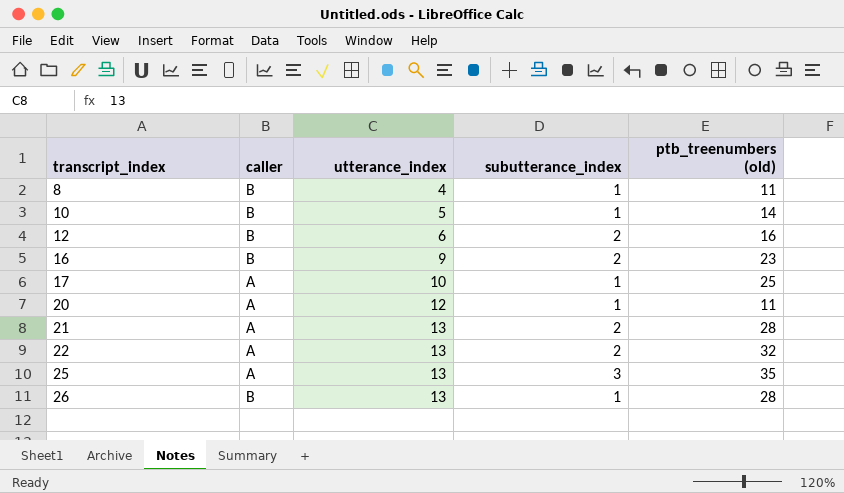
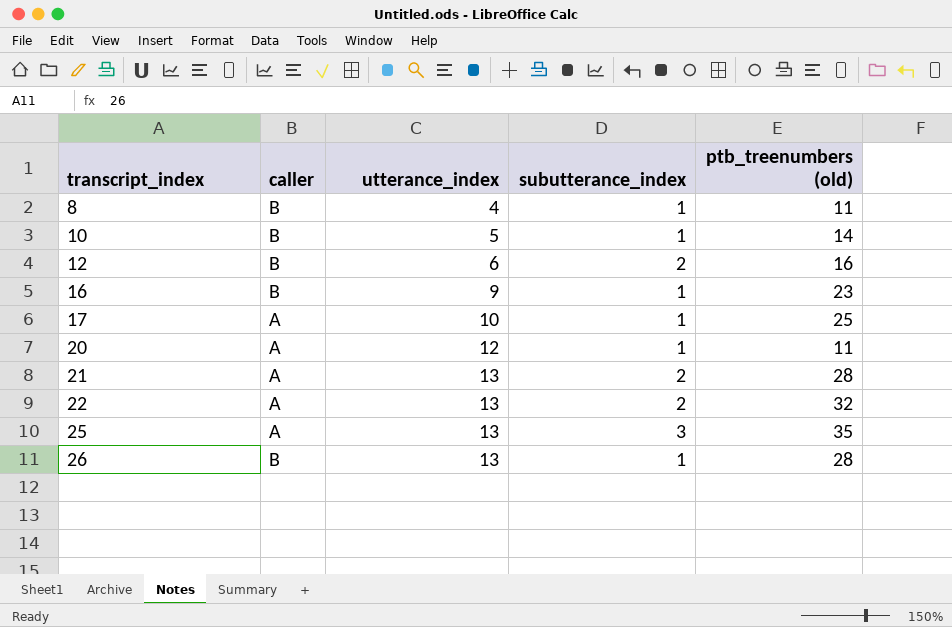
16 | subutterance_index: 2 -> 1

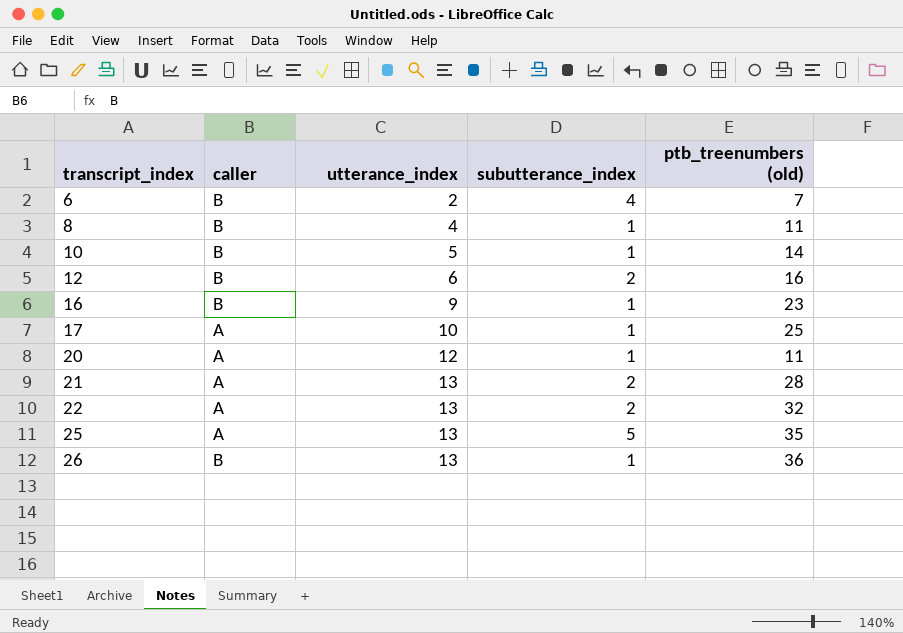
row 6: none -> B | 2 | 4 | 7
25 | subutterance_index: 3 -> 5
26 | ptb_treenumbers (old): 28 -> 36

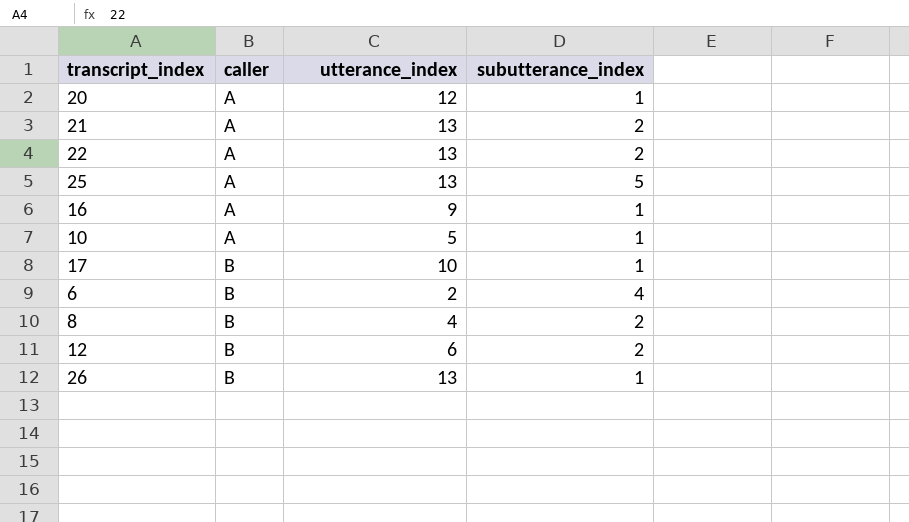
row order: transcript_index ascending -> caller ascending
column ptb_treenumbers (old) | position: 5 -> none
16 | caller: B -> A
10 | caller: B -> A
17 | caller: A -> B
8 | subutterance_index: 1 -> 2

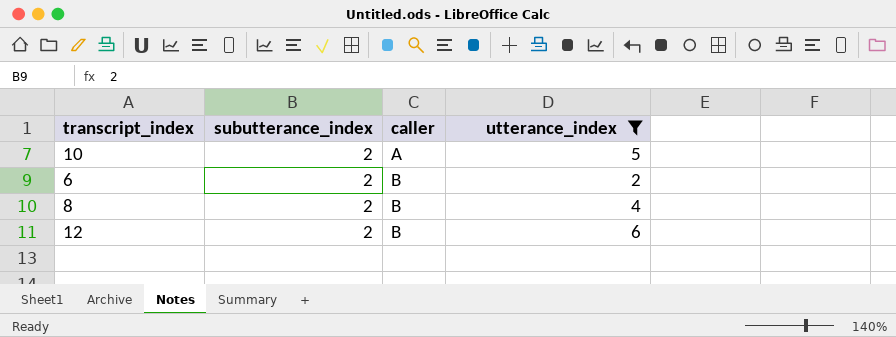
filter: none -> utterance_index <= 6
column subutterance_index | position: 4 -> 2
10 | subutterance_index: 1 -> 2
6 | subutterance_index: 4 -> 2

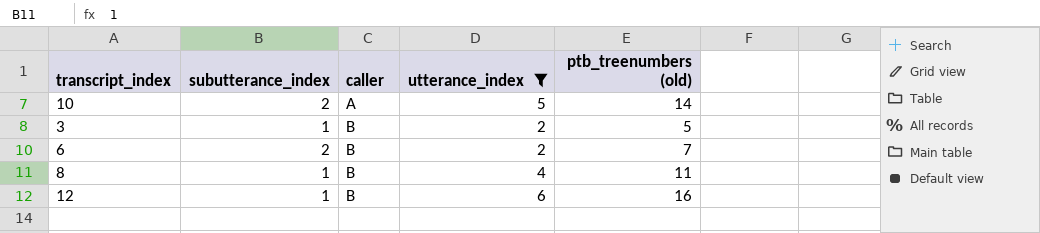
column ptb_treenumbers (old) | position: none -> 5
row 3: none -> 1 | B | 2 | 5
8 | subutterance_index: 2 -> 1
12 | subutterance_index: 2 -> 1

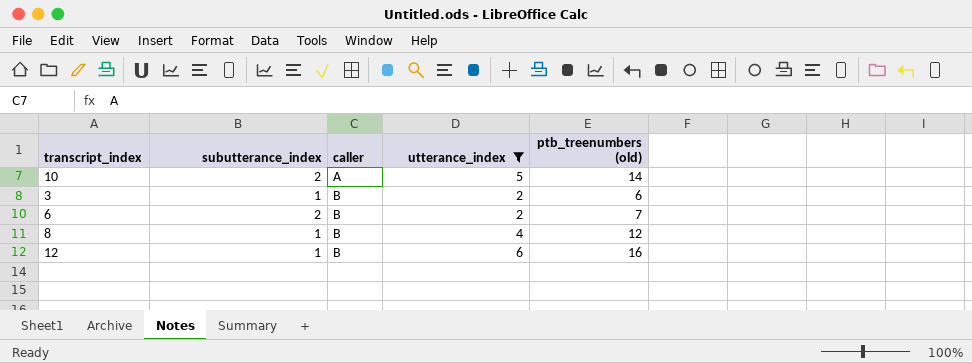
3 | ptb_treenumbers (old): 5 -> 6
8 | ptb_treenumbers (old): 11 -> 12

